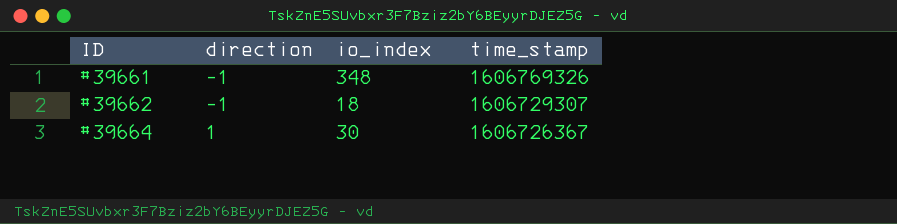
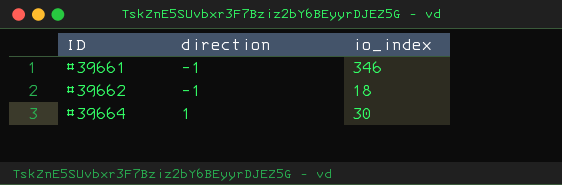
column time_stamp | position: 4 -> none
#39661 | io_index: 348 -> 346

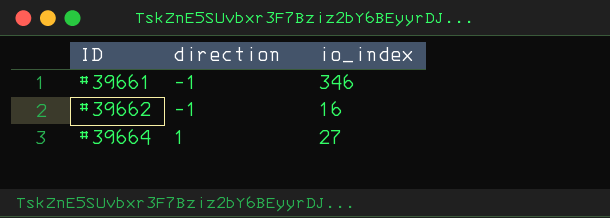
#39662 | io_index: 18 -> 16
#39664 | io_index: 30 -> 27

